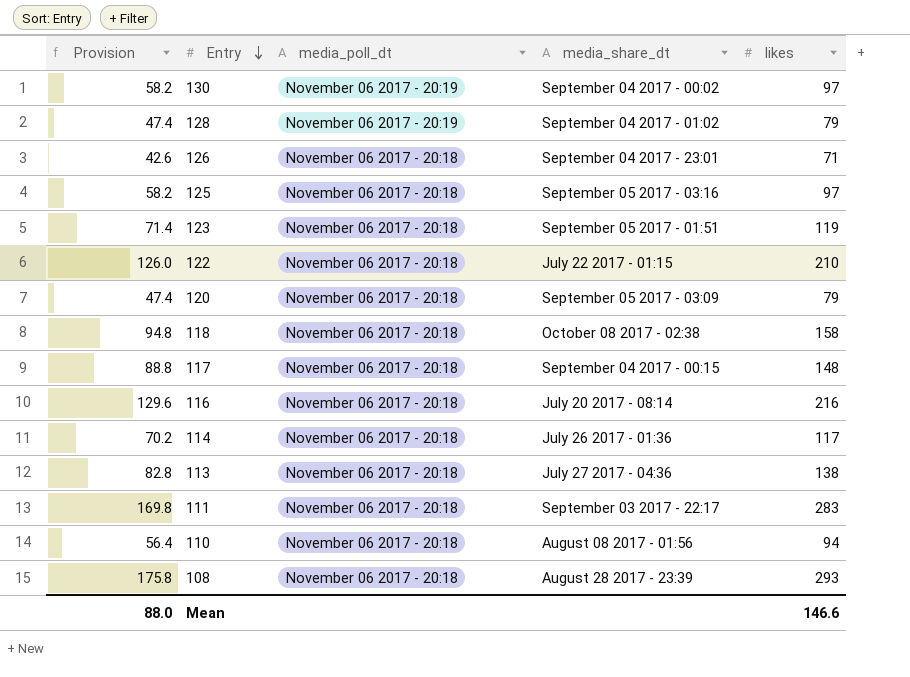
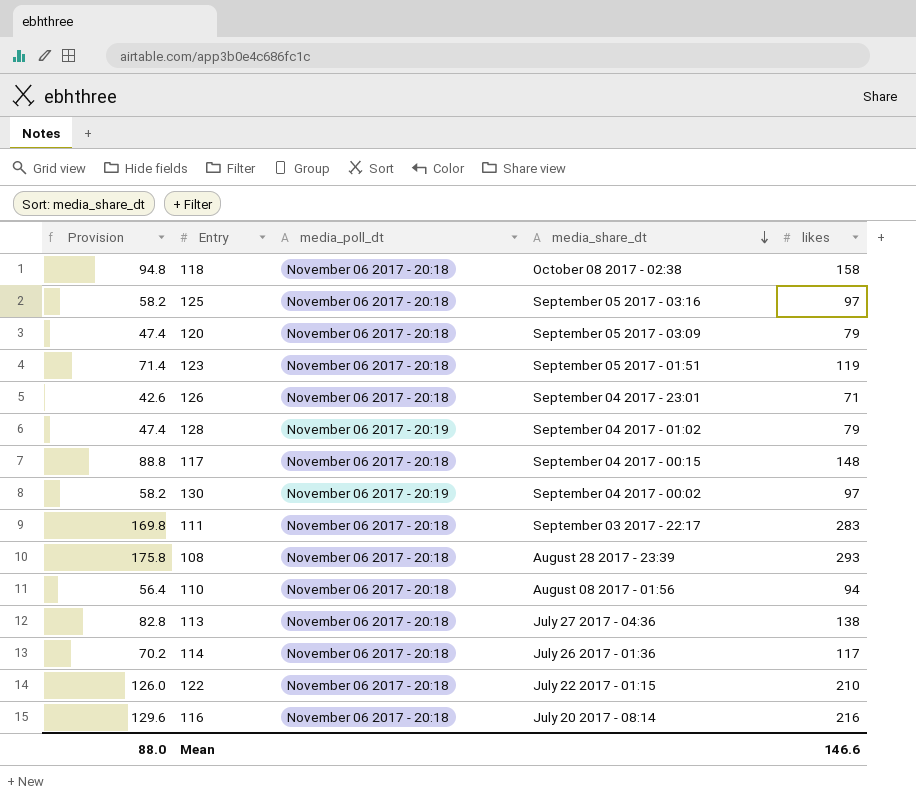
row order: Entry descending -> media_share_dt descending

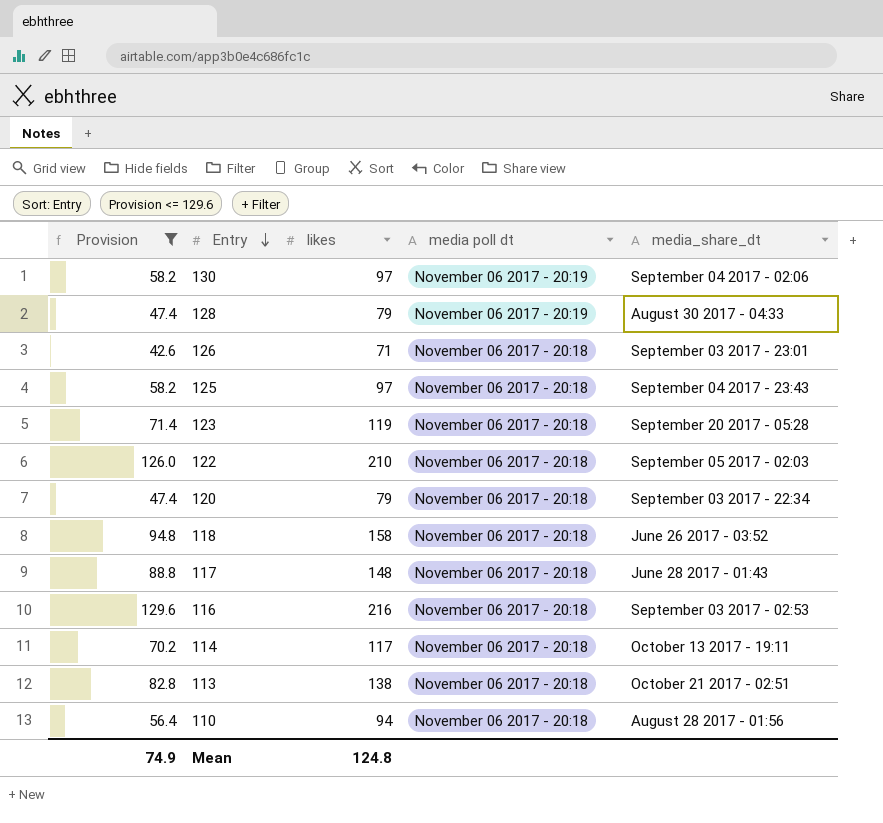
filter: none -> Provision <= 129.6
row order: media_share_dt descending -> Entry descending
column likes | position: 5 -> 3
column name: media_poll_dt -> media poll dt
130 | media_share_dt: September 04 2017 - 00:02 -> September 04 2017 - 02:06
128 | media_share_dt: September 04 2017 - 01:02 -> August 30 2017 - 04:33
126 | media_share_dt: September 04 2017 - 23:01 -> September 03 2017 - 23:01
125 | media_share_dt: September 05 2017 - 03:16 -> September 04 2017 - 23:43
123 | media_share_dt: September 05 2017 - 01:51 -> September 20 2017 - 05:28
122 | media_share_dt: July 22 2017 - 01:15 -> September 05 2017 - 02:03
120 | media_share_dt: September 05 2017 - 03:09 -> September 03 2017 - 22:34
118 | media_share_dt: October 08 2017 - 02:38 -> June 26 2017 - 03:52
117 | media_share_dt: September 04 2017 - 00:15 -> June 28 2017 - 01:43
116 | media_share_dt: July 20 2017 - 08:14 -> September 03 2017 - 02:53
114 | media_share_dt: July 26 2017 - 01:36 -> October 13 2017 - 19:11
113 | media_share_dt: July 27 2017 - 04:36 -> October 21 2017 - 02:51
110 | media_share_dt: August 08 2017 - 01:56 -> August 28 2017 - 01:56
Mean | Provision: 88.0 -> 74.9
Mean | likes: 146.6 -> 124.8

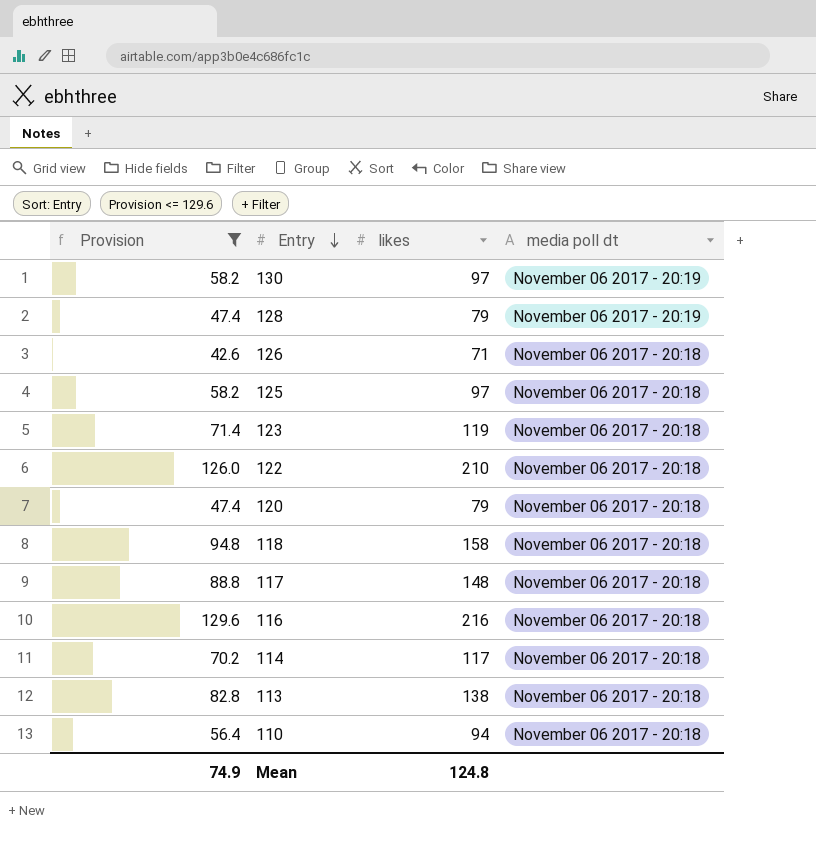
column media_share_dt | position: 5 -> none

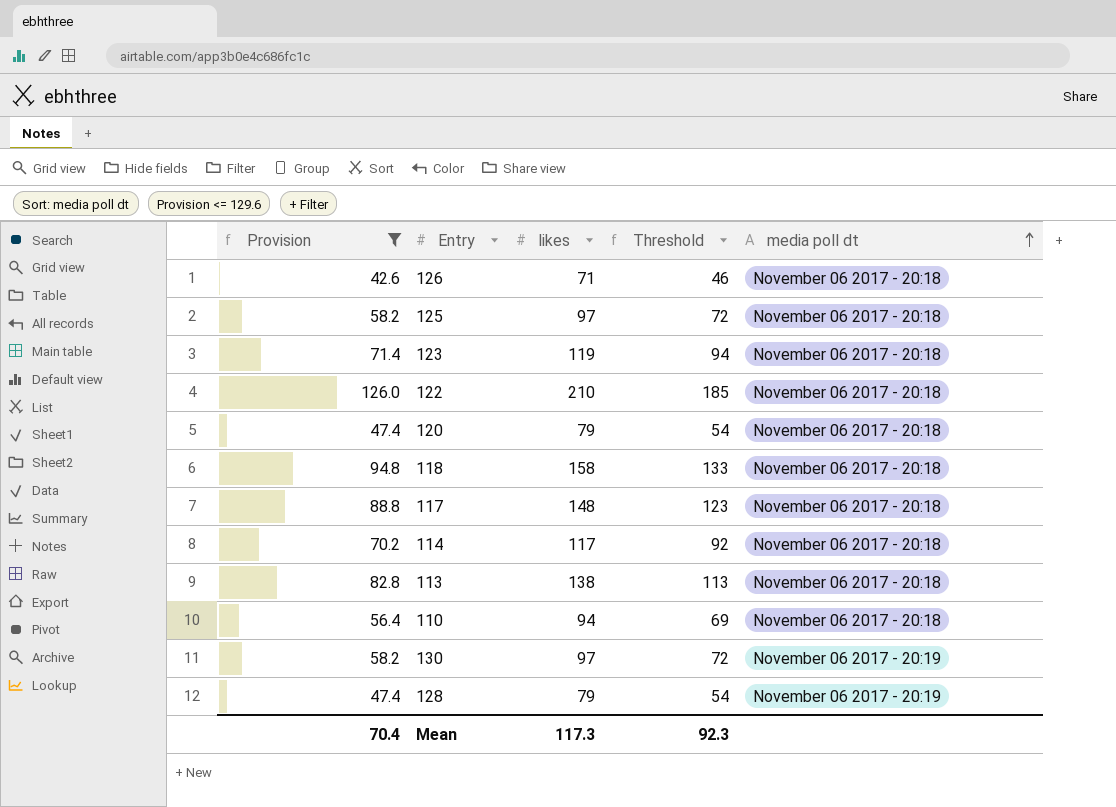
row order: Entry descending -> media poll dt ascending
column Threshold | formula: none -> [likes] - 25
row 116: 129.6 | 216 | November 06 2017 - 20:18 -> none
Mean | Provision: 74.9 -> 70.4
Mean | likes: 124.8 -> 117.3

